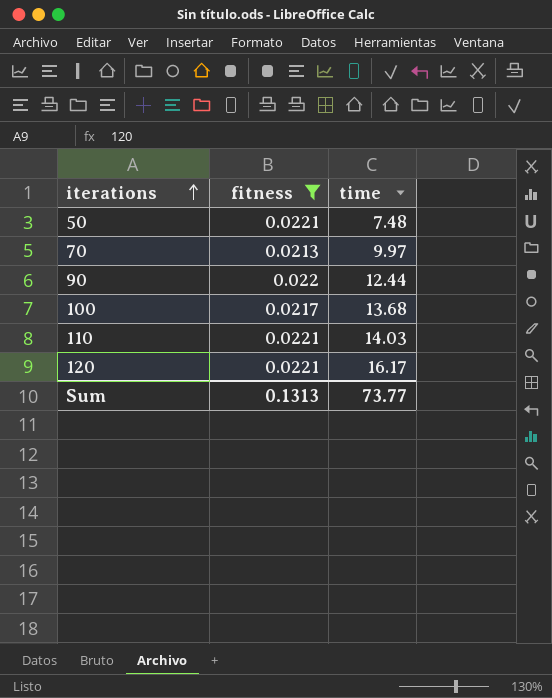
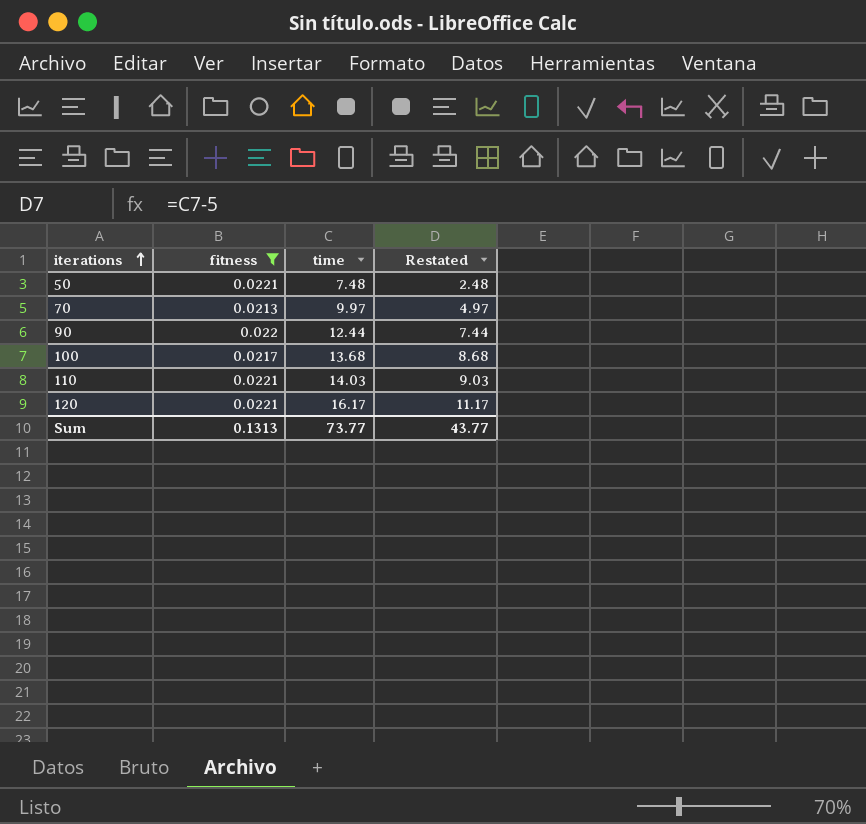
column Restated | formula: none -> [time] - 5

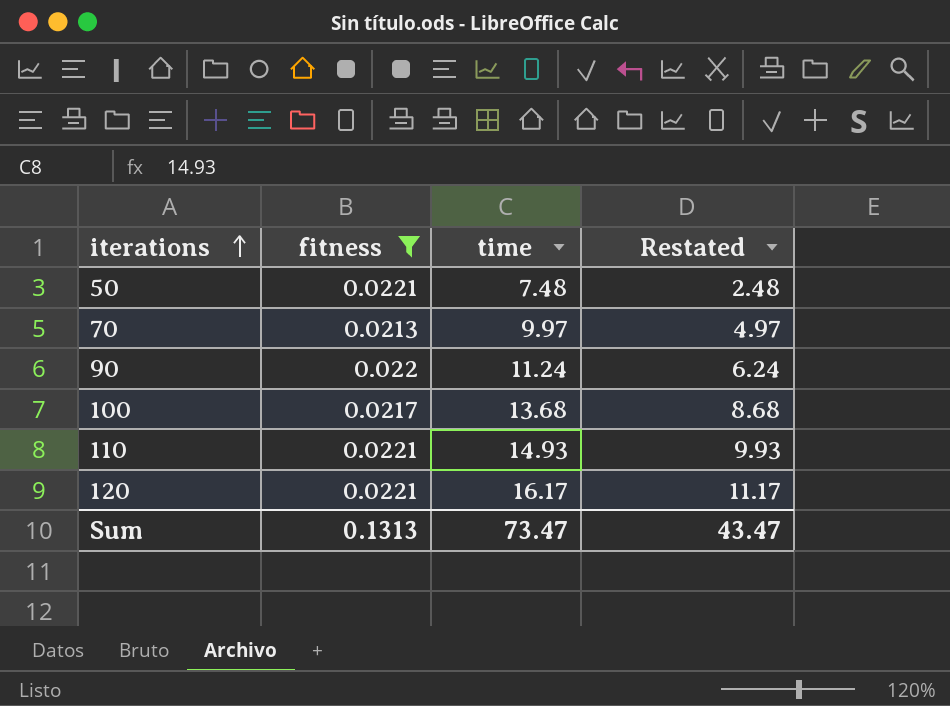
90 | time: 12.44 -> 11.24
90 | Restated: 7.44 -> 6.24
110 | time: 14.03 -> 14.93
110 | Restated: 9.03 -> 9.93
Sum | time: 73.77 -> 73.47
Sum | Restated: 43.77 -> 43.47

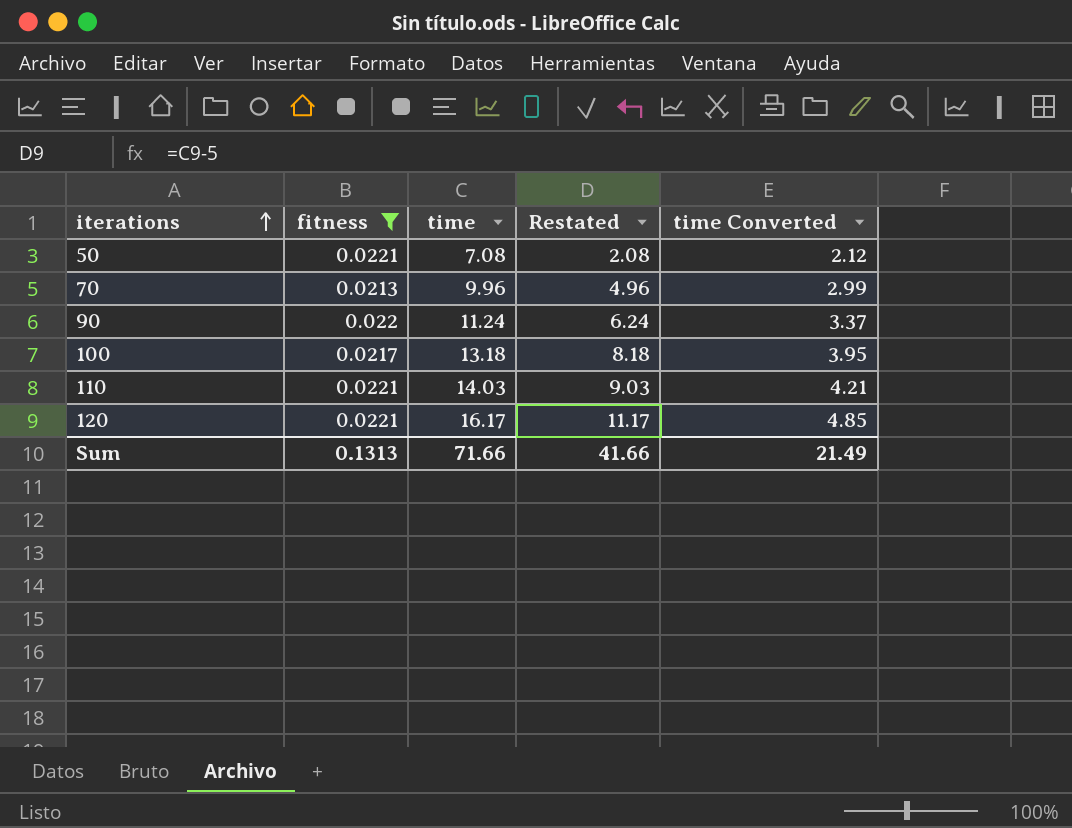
column time Converted | formula: none -> [time] * 0.3
50 | time: 7.48 -> 7.08
50 | Restated: 2.48 -> 2.08
70 | time: 9.97 -> 9.96
70 | Restated: 4.97 -> 4.96
100 | time: 13.68 -> 13.18
100 | Restated: 8.68 -> 8.18
110 | time: 14.93 -> 14.03
110 | Restated: 9.93 -> 9.03
Sum | time: 73.47 -> 71.66
Sum | Restated: 43.47 -> 41.66

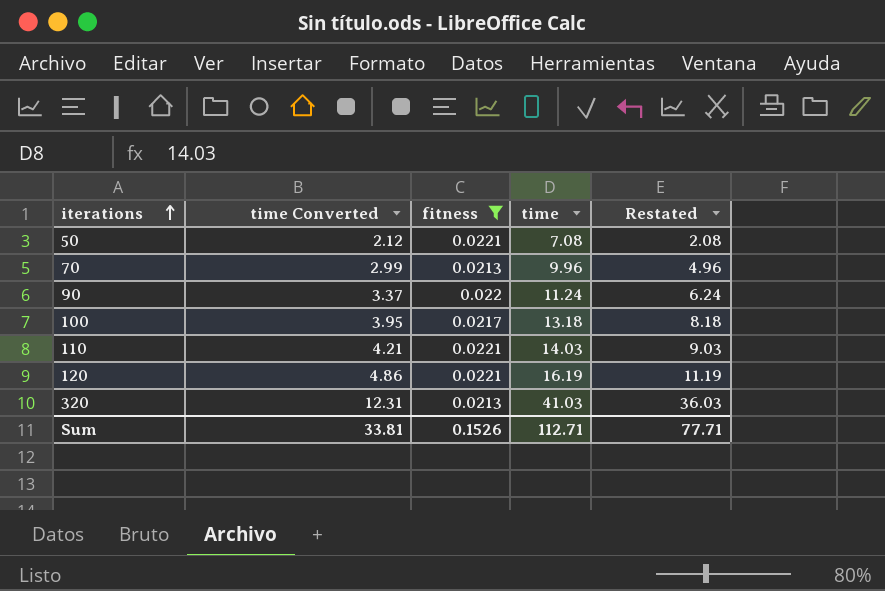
column time Converted | position: 5 -> 2
120 | time Converted: 4.85 -> 4.86
120 | time: 16.17 -> 16.19
120 | Restated: 11.17 -> 11.19
row 320: none -> 12.31 | 0.0213 | 41.03 | 36.03
Sum | time Converted: 21.49 -> 33.81
Sum | fitness: 0.1313 -> 0.1526
Sum | time: 71.66 -> 112.71
Sum | Restated: 41.66 -> 77.71

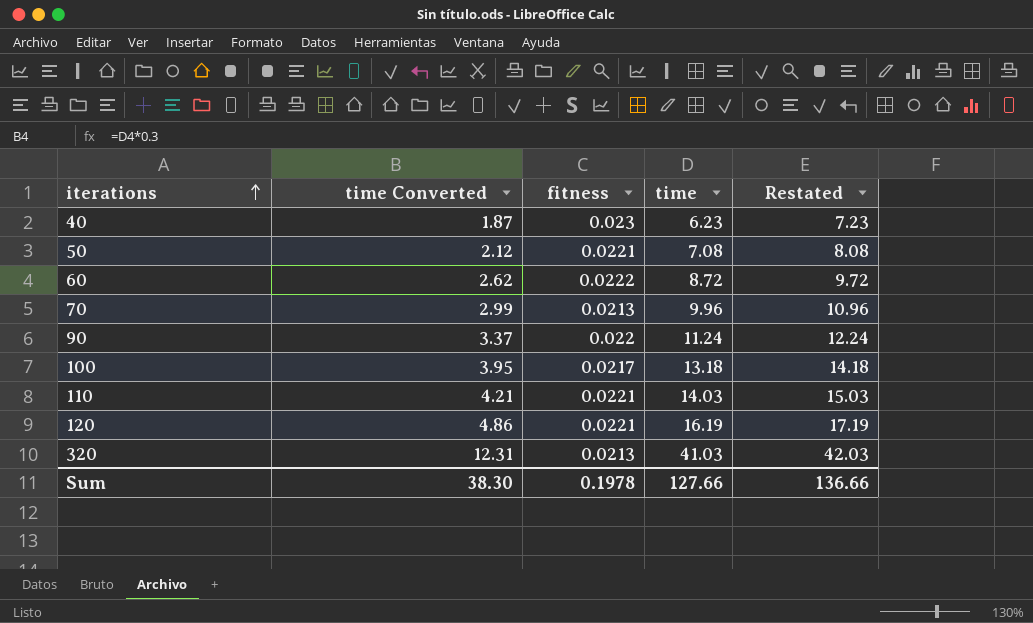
filter: fitness <= 0.0221 -> none
column Restated | formula: [time] - 5 -> [time] + 1
Sum | time Converted: 33.81 -> 38.30
Sum | fitness: 0.1526 -> 0.1978
Sum | time: 112.71 -> 127.66
Sum | Restated: 77.71 -> 136.66

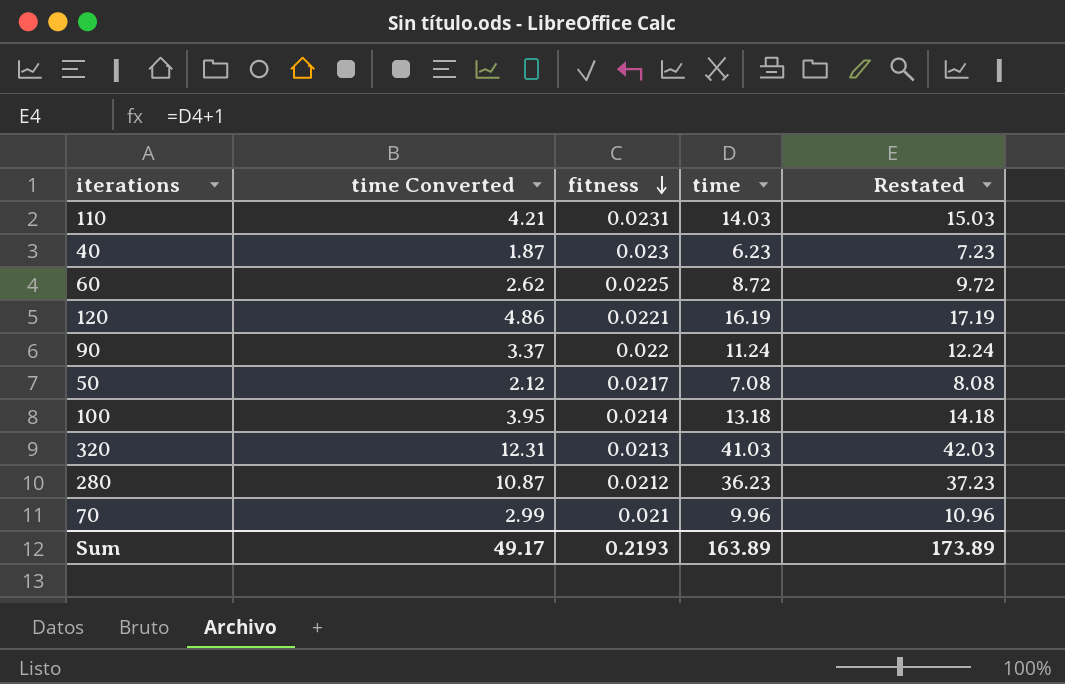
row order: iterations ascending -> fitness descending
110 | fitness: 0.0221 -> 0.0231
60 | fitness: 0.0222 -> 0.0225
50 | fitness: 0.0221 -> 0.0217
100 | fitness: 0.0217 -> 0.0214
row 280: none -> 10.87 | 0.0212 | 36.23 | 37.23
70 | fitness: 0.0213 -> 0.021
Sum | time Converted: 38.30 -> 49.17
Sum | fitness: 0.1978 -> 0.2193
Sum | time: 127.66 -> 163.89
Sum | Restated: 136.66 -> 173.89

